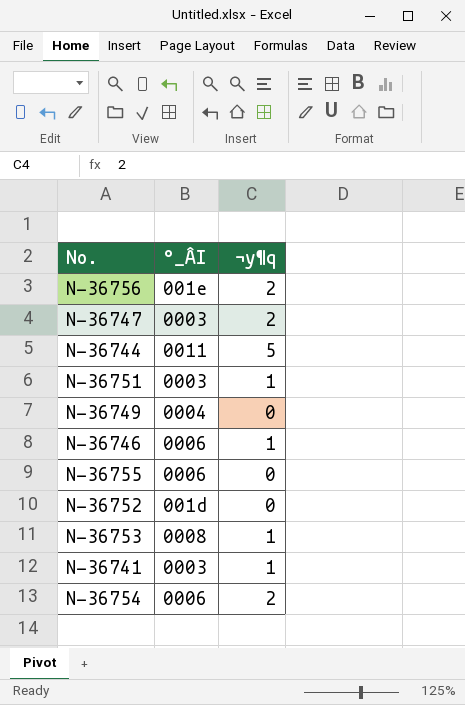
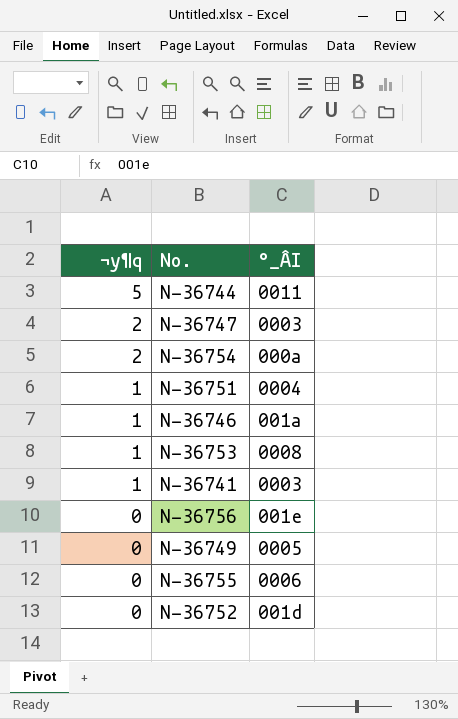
row order: none -> ¬y¶q descending
column ¬y¶q | position: 3 -> 1
N-36754 | °_ÂI: 0006 -> 000a
N-36751 | °_ÂI: 0003 -> 0004
N-36746 | °_ÂI: 0006 -> 001a
N-36756 | ¬y¶q: 2 -> 0
N-36749 | °_ÂI: 0004 -> 0005

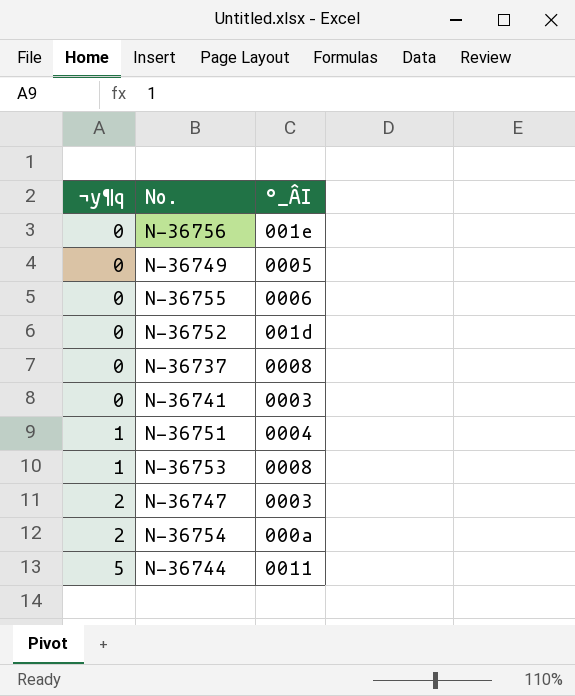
row order: ¬y¶q descending -> ¬y¶q ascending
row N-36746: 1 | 001a -> none
row N-36737: none -> 0 | 0008
N-36741 | ¬y¶q: 1 -> 0

